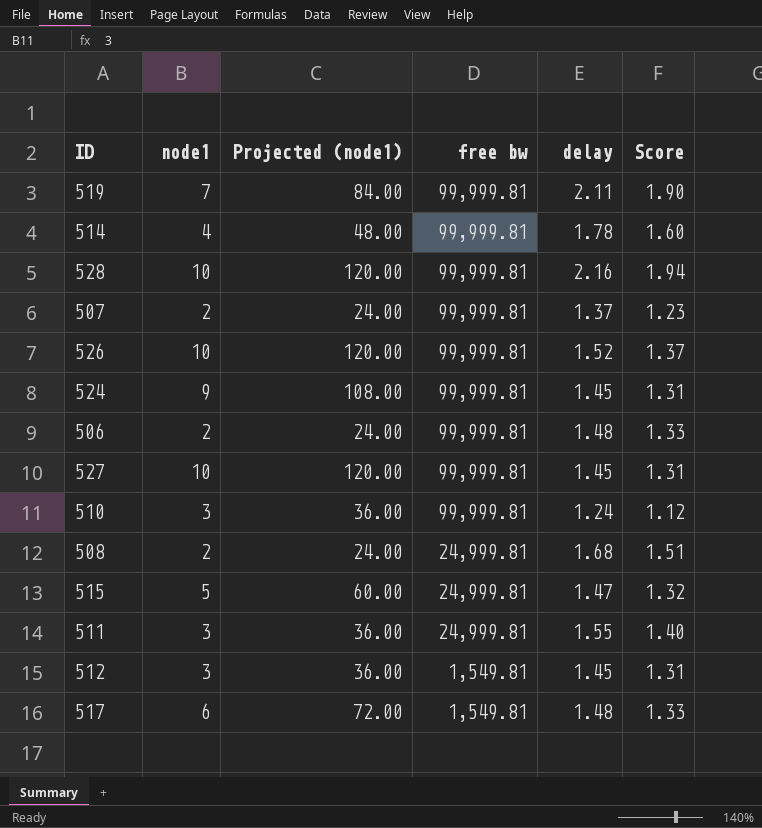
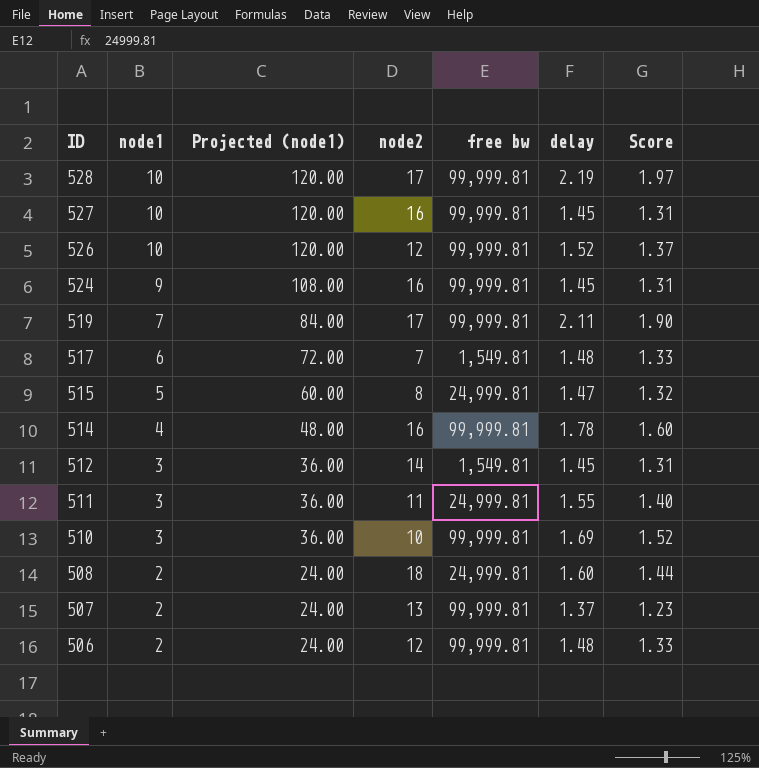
row order: free bw descending -> ID descending
column node2 | position: none -> 4
528 | delay: 2.16 -> 2.19
528 | Score: 1.94 -> 1.97
510 | delay: 1.24 -> 1.69
510 | Score: 1.12 -> 1.52
508 | delay: 1.68 -> 1.60
508 | Score: 1.51 -> 1.44

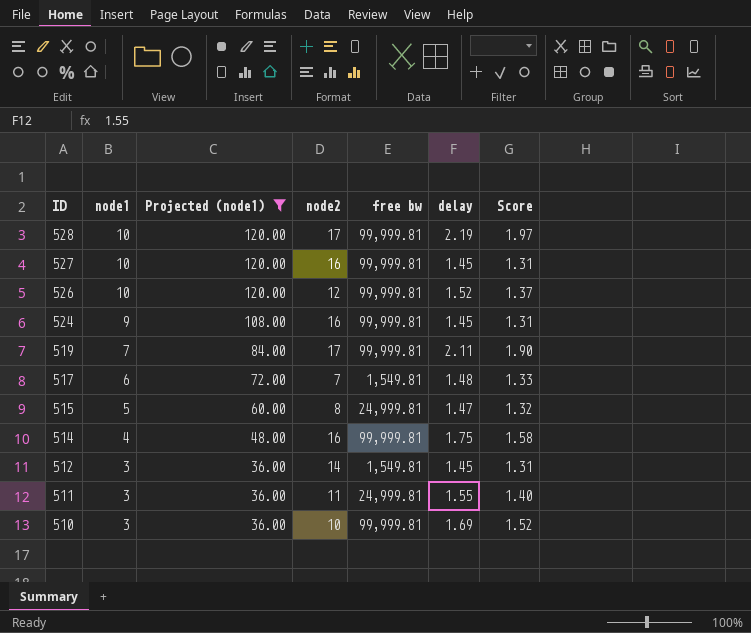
filter: none -> Projected (node1) != 24.00
514 | delay: 1.78 -> 1.75
514 | Score: 1.60 -> 1.58

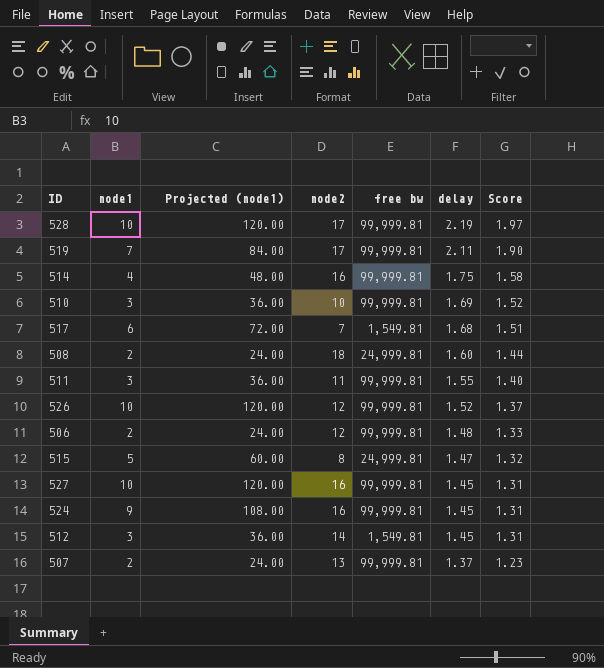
filter: Projected (node1) != 24.00 -> none
row order: ID descending -> delay descending
517 | delay: 1.48 -> 1.68
517 | Score: 1.33 -> 1.51
511 | free bw: 24,999.81 -> 99,999.81

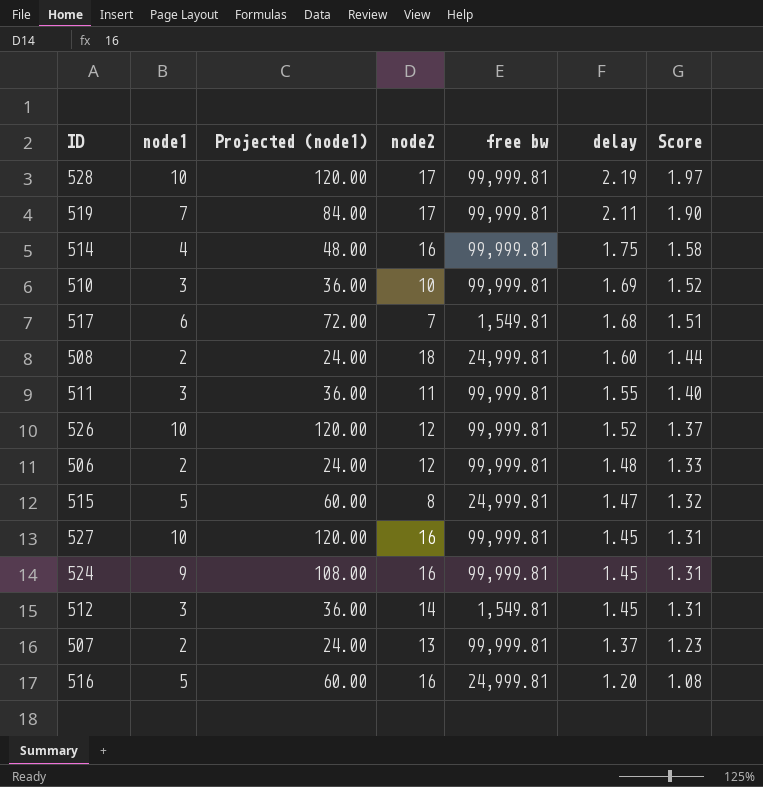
row 516: none -> 5 | 60.00 | 16 | 24,999.81 | 1.20 | 1.08

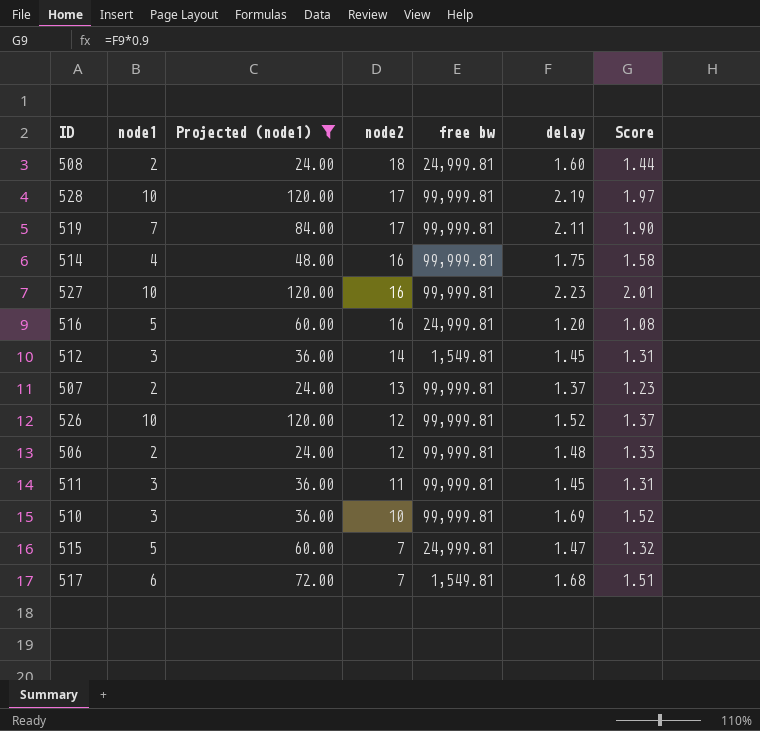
filter: none -> Projected (node1) != 108.00
row order: delay descending -> node2 descending
527 | delay: 1.45 -> 2.23
527 | Score: 1.31 -> 2.01
511 | delay: 1.55 -> 1.45
511 | Score: 1.40 -> 1.31
515 | node2: 8 -> 7

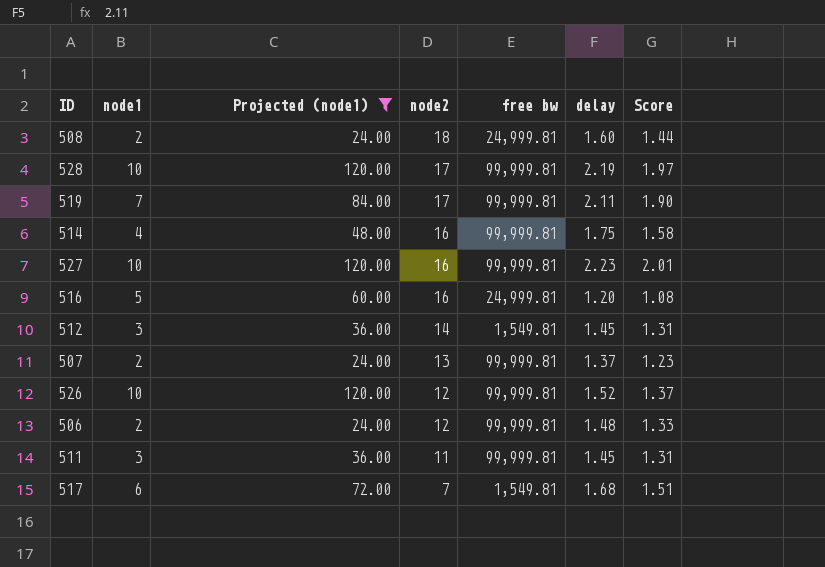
row 510: 3 | 36.00 | 10 | 99,999.81 | 1.69 | 1.52 -> none
row 515: 5 | 60.00 | 7 | 24,999.81 | 1.47 | 1.32 -> none

